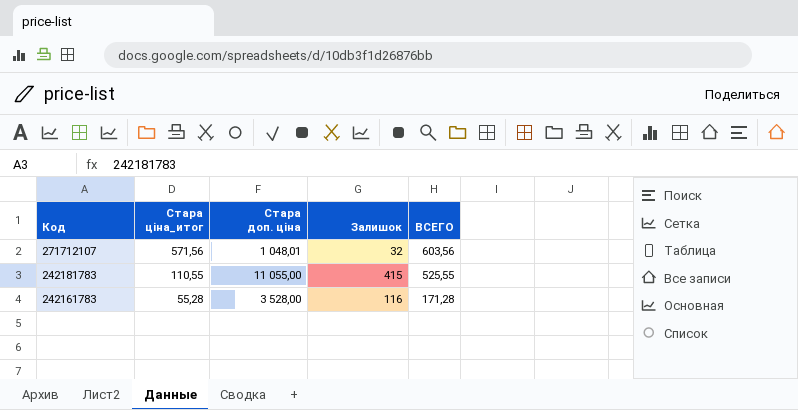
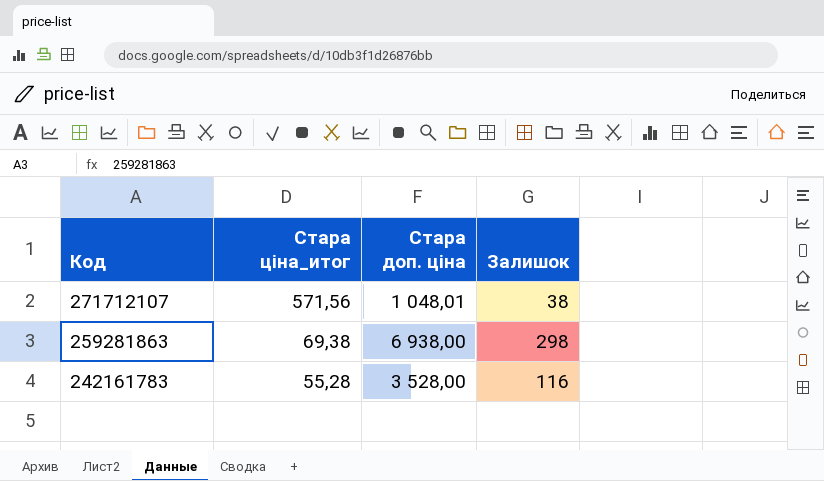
column ВСЕГО | formula: [Стара ціна_итог] + [Залишок] -> none
row 242181783: 110,55 | 11 055,00 | 415 | 525,55 -> none
271712107 | Залишок: 32 -> 38
row 259281863: none -> 69,38 | 6 938,00 | 298

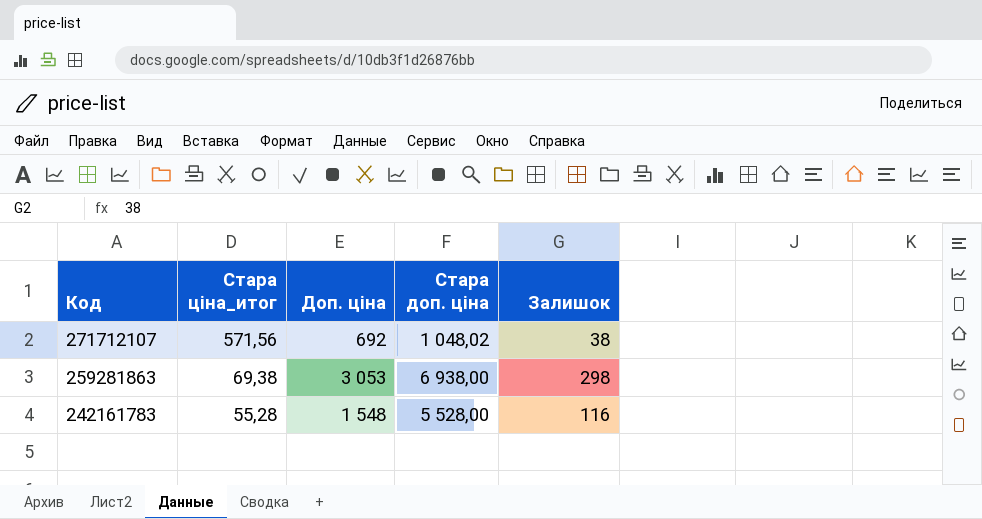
column Доп. ціна | position: none -> 3
271712107 | Стара доп. ціна: 1 048,01 -> 1 048,02
242161783 | Стара доп. ціна: 3 528,00 -> 5 528,00

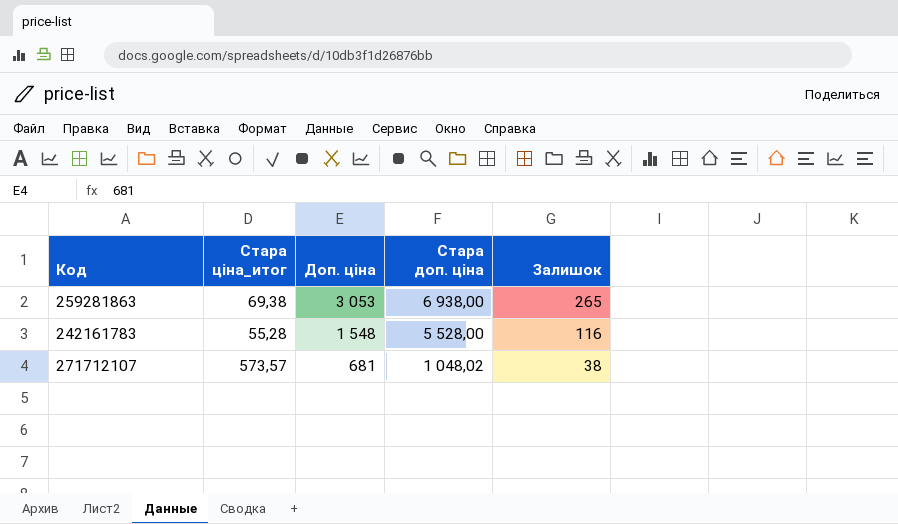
row order: Код descending -> Доп. ціна descending
259281863 | Залишок: 298 -> 265
271712107 | Стара ціна_итог: 571,56 -> 573,57
271712107 | Доп. ціна: 692 -> 681

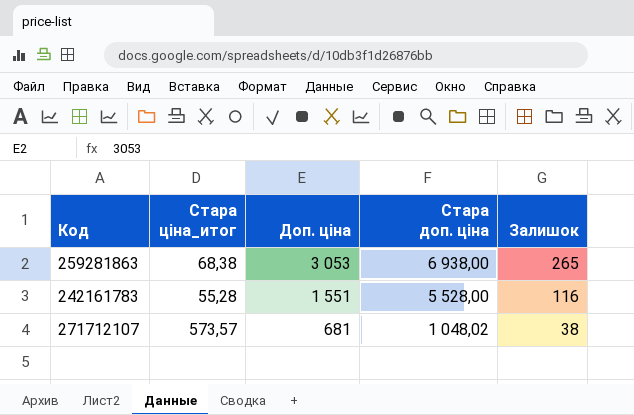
259281863 | Стара ціна_итог: 69,38 -> 68,38
242161783 | Доп. ціна: 1 548 -> 1 551

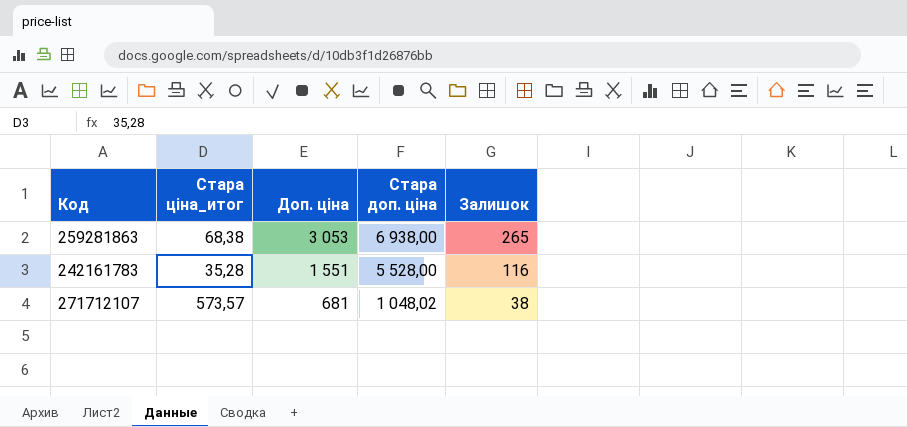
242161783 | Стара ціна_итог: 55,28 -> 35,28

